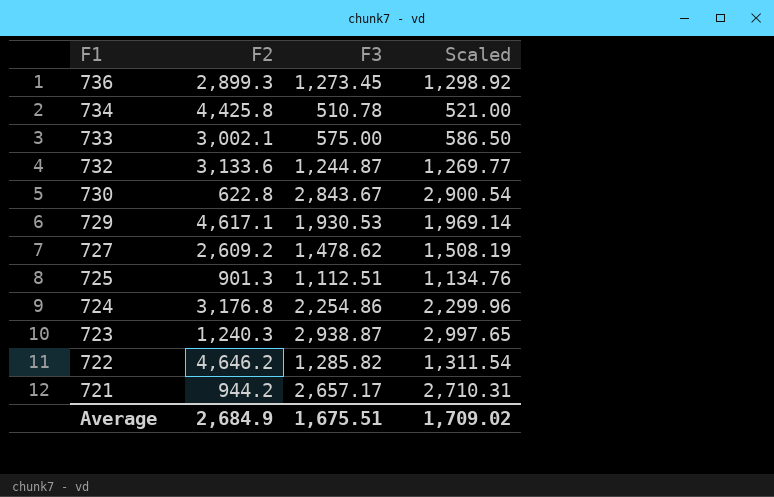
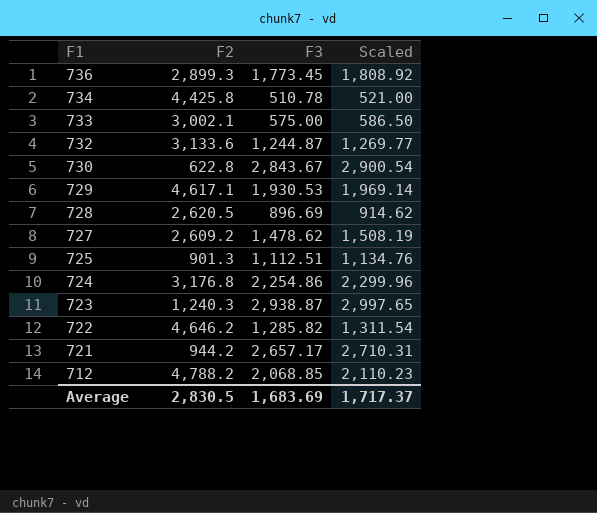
736 | F3: 1,273.45 -> 1,773.45
736 | Scaled: 1,298.92 -> 1,808.92
row 728: none -> 2,620.5 | 896.69 | 914.62
row 712: none -> 4,788.2 | 2,068.85 | 2,110.23
Average | F2: 2,684.9 -> 2,830.5
Average | F3: 1,675.51 -> 1,683.69
Average | Scaled: 1,709.02 -> 1,717.37

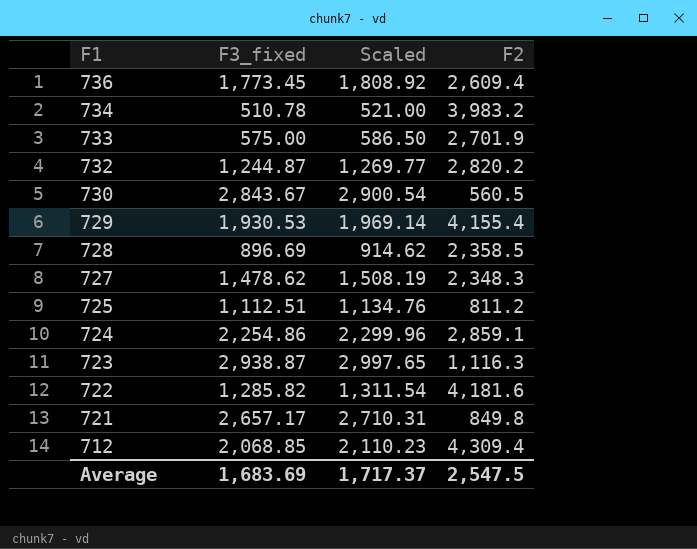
column name: F3 -> F3_fixed
column F2 | position: 2 -> 4
736 | F2: 2,899.3 -> 2,609.4
734 | F2: 4,425.8 -> 3,983.2
733 | F2: 3,002.1 -> 2,701.9
732 | F2: 3,133.6 -> 2,820.2
730 | F2: 622.8 -> 560.5
729 | F2: 4,617.1 -> 4,155.4
728 | F2: 2,620.5 -> 2,358.5
727 | F2: 2,609.2 -> 2,348.3
725 | F2: 901.3 -> 811.2
724 | F2: 3,176.8 -> 2,859.1
723 | F2: 1,240.3 -> 1,116.3
722 | F2: 4,646.2 -> 4,181.6
721 | F2: 944.2 -> 849.8
712 | F2: 4,788.2 -> 4,309.4
Average | F2: 2,830.5 -> 2,547.5

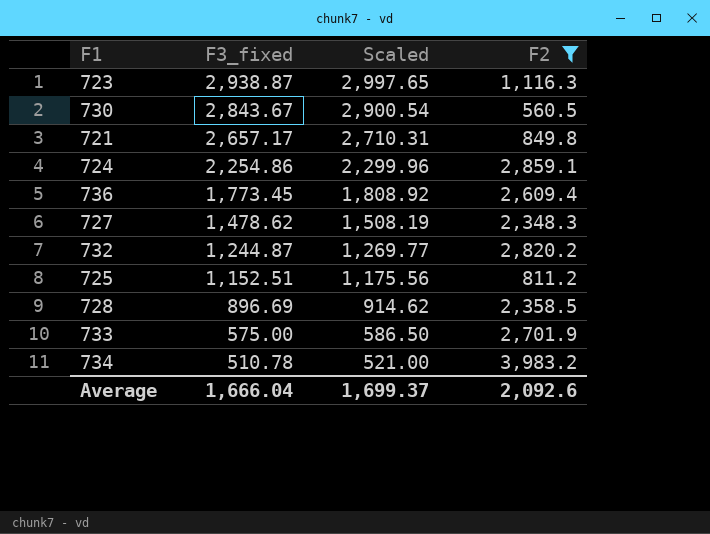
filter: none -> F2 <= 3,983.2
row order: F1 descending -> F3_fixed descending
725 | F3_fixed: 1,112.51 -> 1,152.51
725 | Scaled: 1,134.76 -> 1,175.56
Average | F3_fixed: 1,683.69 -> 1,666.04
Average | Scaled: 1,717.37 -> 1,699.37
Average | F2: 2,547.5 -> 2,092.6

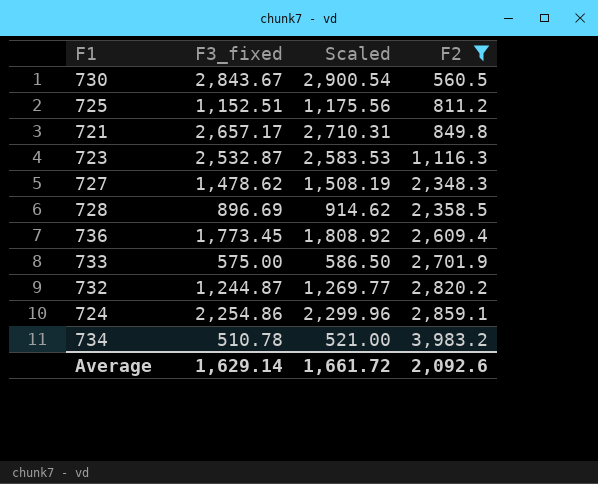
row order: F3_fixed descending -> F2 ascending
723 | F3_fixed: 2,938.87 -> 2,532.87
723 | Scaled: 2,997.65 -> 2,583.53
Average | F3_fixed: 1,666.04 -> 1,629.14
Average | Scaled: 1,699.37 -> 1,661.72

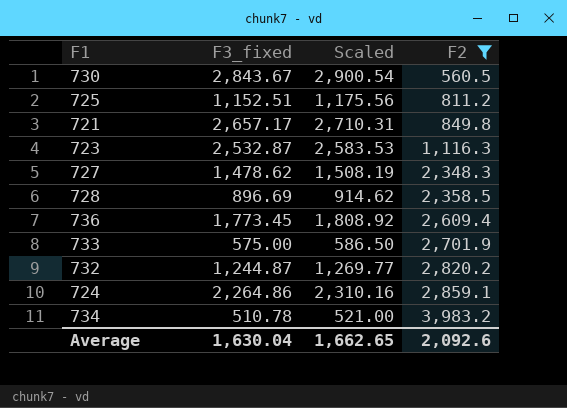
724 | F3_fixed: 2,254.86 -> 2,264.86
724 | Scaled: 2,299.96 -> 2,310.16
Average | F3_fixed: 1,629.14 -> 1,630.04
Average | Scaled: 1,661.72 -> 1,662.65

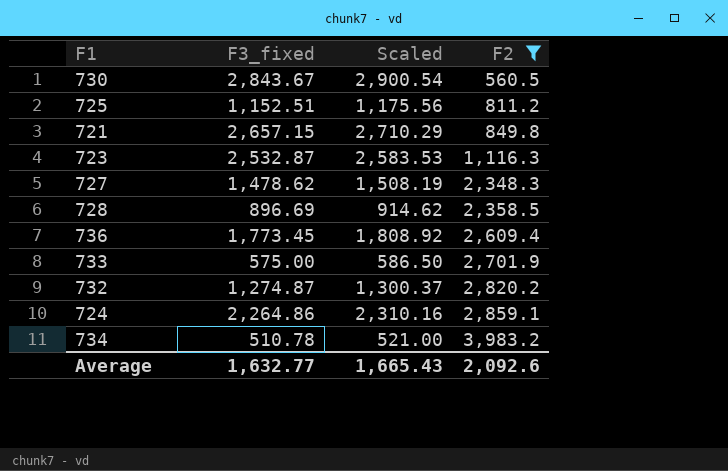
721 | F3_fixed: 2,657.17 -> 2,657.15
721 | Scaled: 2,710.31 -> 2,710.29
732 | F3_fixed: 1,244.87 -> 1,274.87
732 | Scaled: 1,269.77 -> 1,300.37
Average | F3_fixed: 1,630.04 -> 1,632.77
Average | Scaled: 1,662.65 -> 1,665.43

